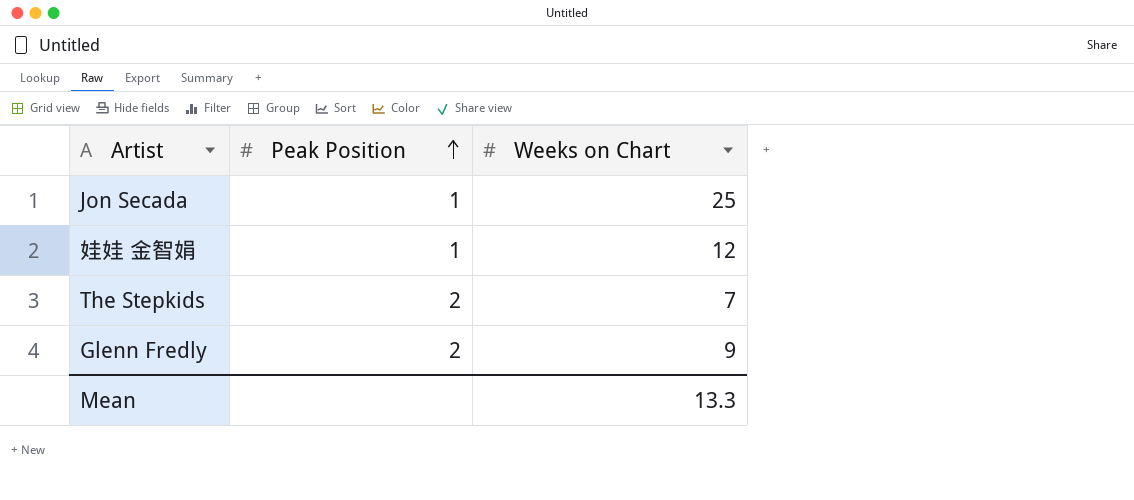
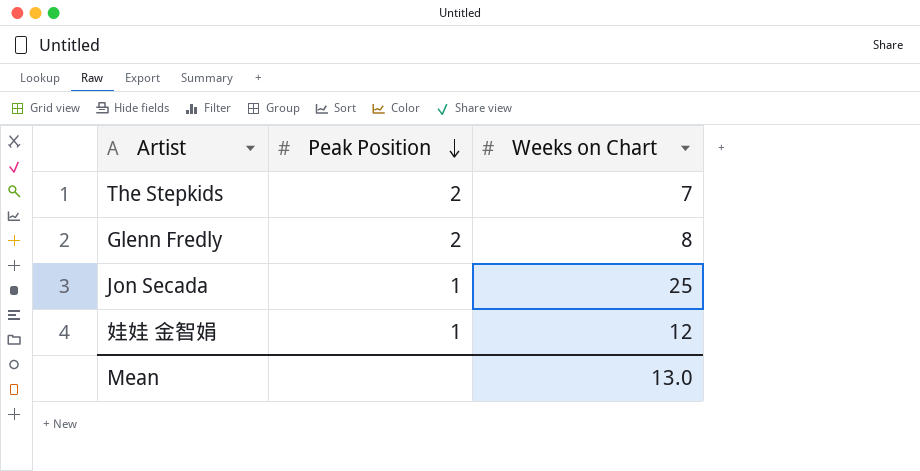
row order: Peak Position ascending -> Peak Position descending
Glenn Fredly | Weeks on Chart: 9 -> 8
Mean | Weeks on Chart: 13.3 -> 13.0

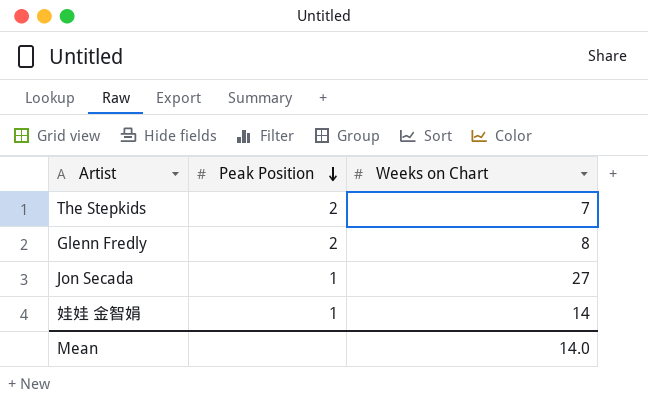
Jon Secada | Weeks on Chart: 25 -> 27
娃娃 金智娟 | Weeks on Chart: 12 -> 14
Mean | Weeks on Chart: 13.0 -> 14.0

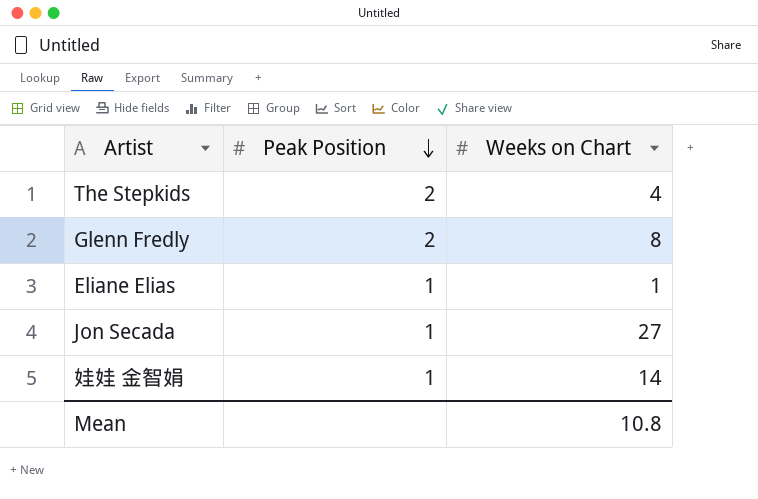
The Stepkids | Weeks on Chart: 7 -> 4
row Eliane Elias: none -> 1 | 1
Mean | Weeks on Chart: 14.0 -> 10.8

